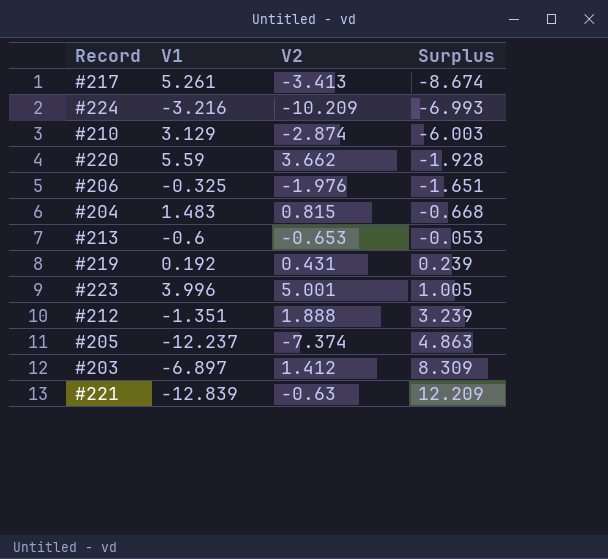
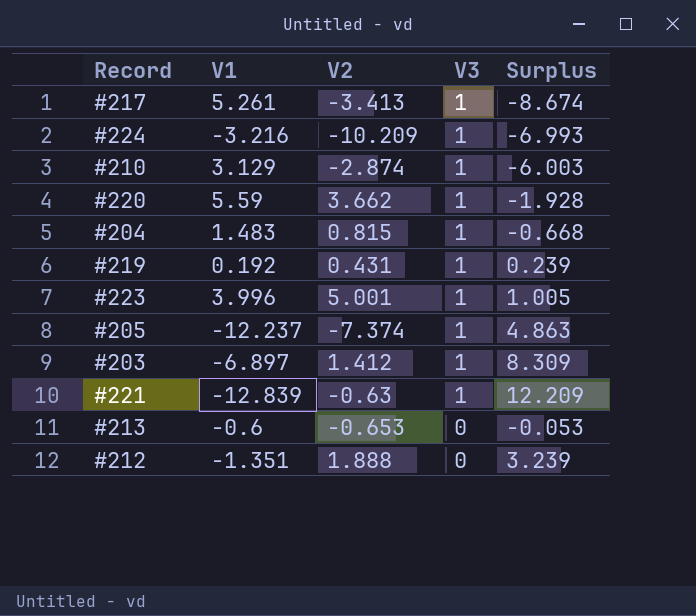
row order: Surplus ascending -> V3 descending
column V3 | position: none -> 4
row #206: -0.325 | -1.976 | -1.651 -> none

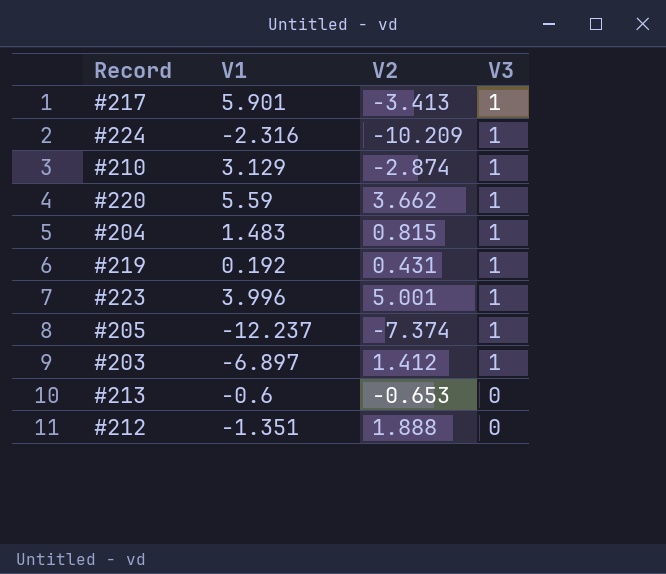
column Surplus | formula: [V2] - [V1] -> none
row #221: -12.839 | -0.63 | 1 | 12.209 -> none
#217 | V1: 5.261 -> 5.901
#224 | V1: -3.216 -> -2.316

